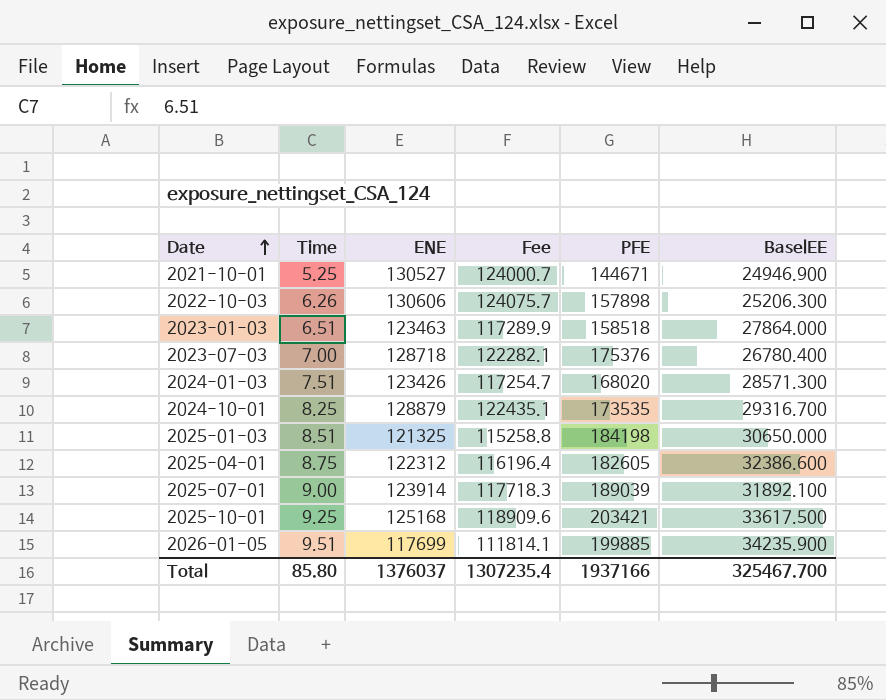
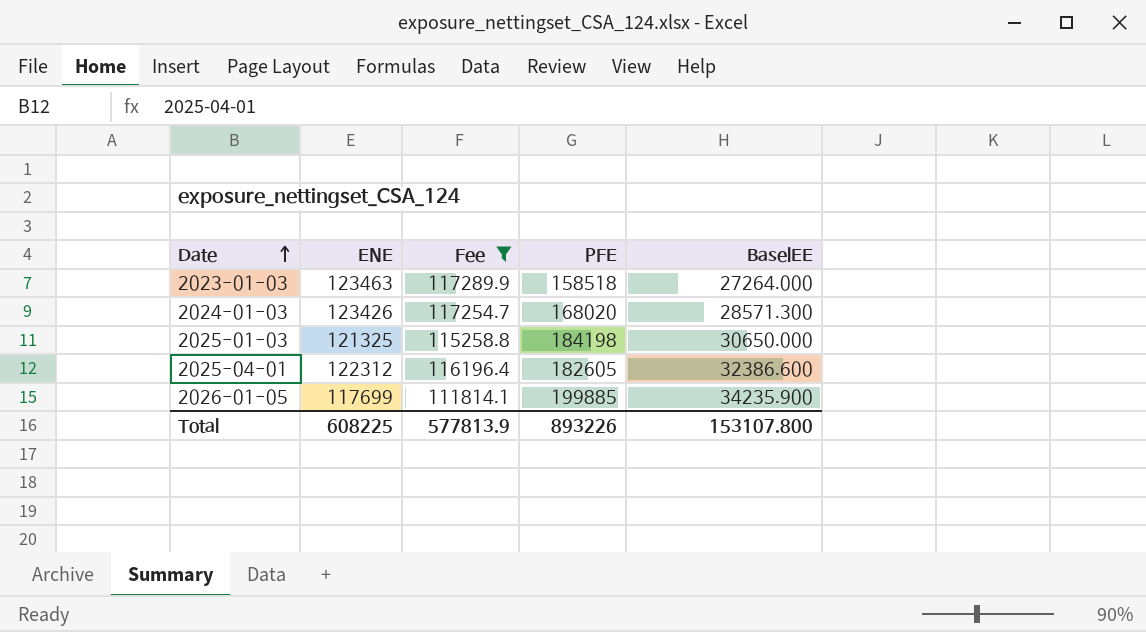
filter: none -> Fee <= 117289.9
column Time | position: 2 -> none
2023-01-03 | BaselEE: 27864.000 -> 27264.000
Total | ENE: 1376037 -> 608225
Total | Fee: 1307235.4 -> 577813.9
Total | PFE: 1937166 -> 893226
Total | BaselEE: 325467.700 -> 153107.800

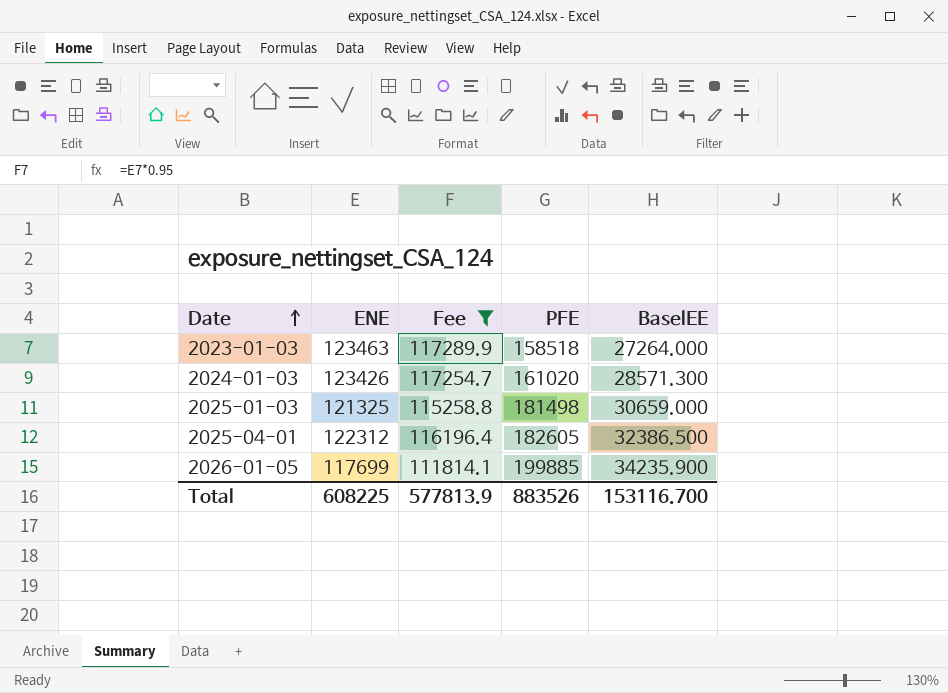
2024-01-03 | PFE: 168020 -> 161020
2025-01-03 | PFE: 184198 -> 181498
2025-01-03 | BaselEE: 30650.000 -> 30659.000
2025-04-01 | BaselEE: 32386.600 -> 32386.500
Total | PFE: 893226 -> 883526
Total | BaselEE: 153107.800 -> 153116.700

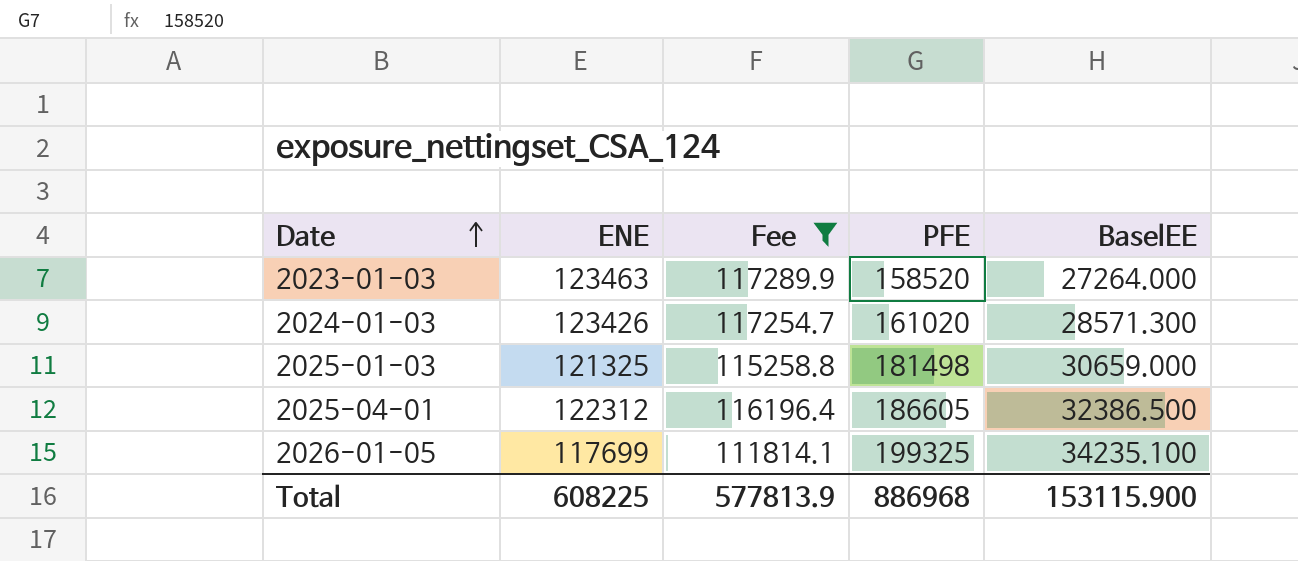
2023-01-03 | PFE: 158518 -> 158520
2025-04-01 | PFE: 182605 -> 186605
2026-01-05 | PFE: 199885 -> 199325
2026-01-05 | BaselEE: 34235.900 -> 34235.100
Total | PFE: 883526 -> 886968
Total | BaselEE: 153116.700 -> 153115.900

